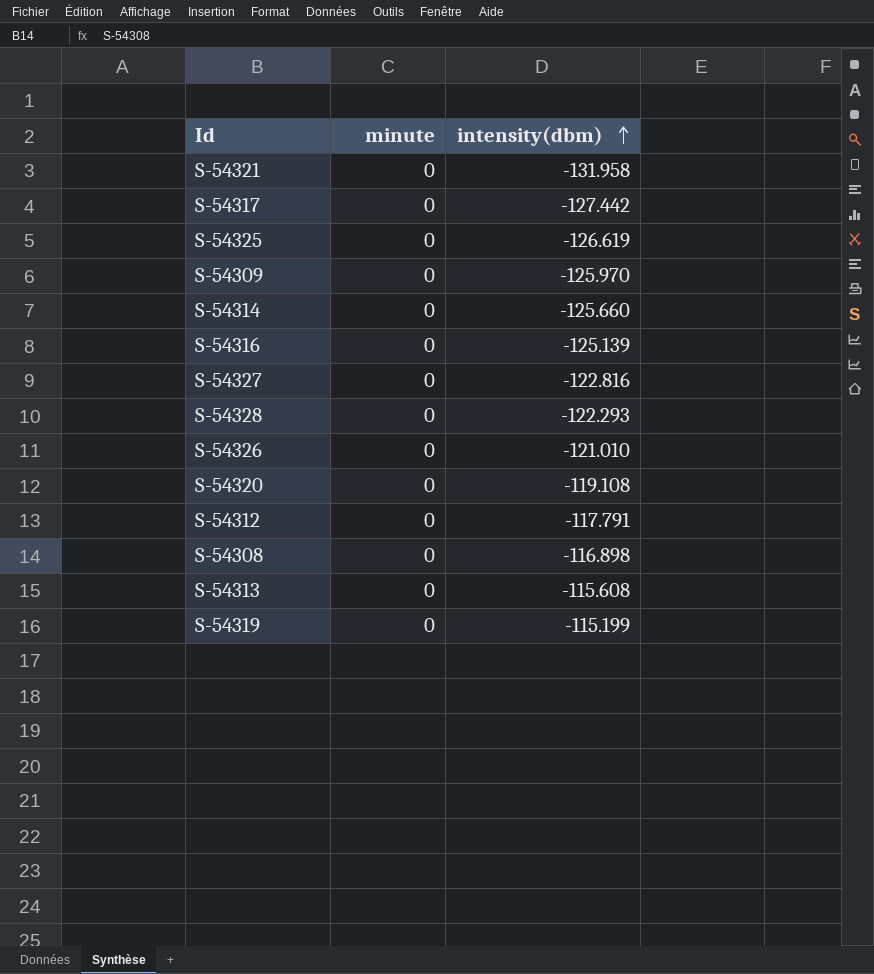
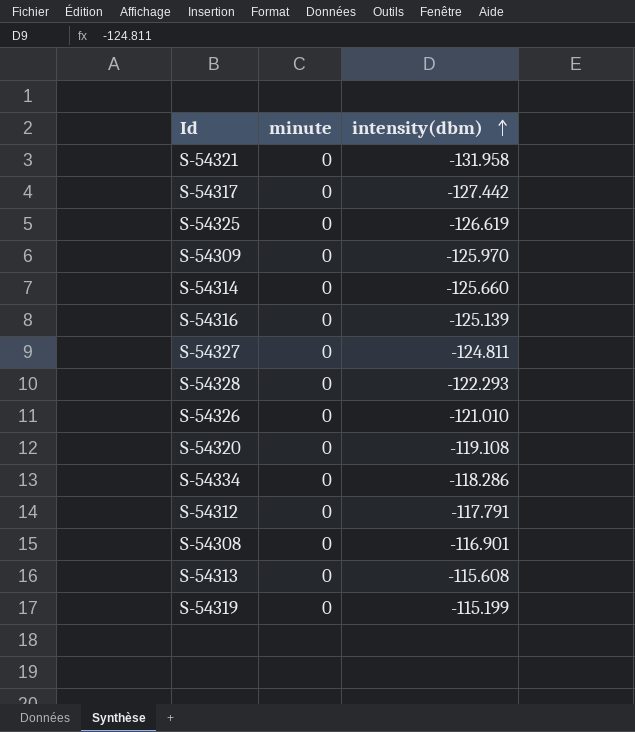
S-54327 | intensity(dbm): -122.816 -> -124.811
row S-54334: none -> 0 | -118.286
S-54308 | intensity(dbm): -116.898 -> -116.901

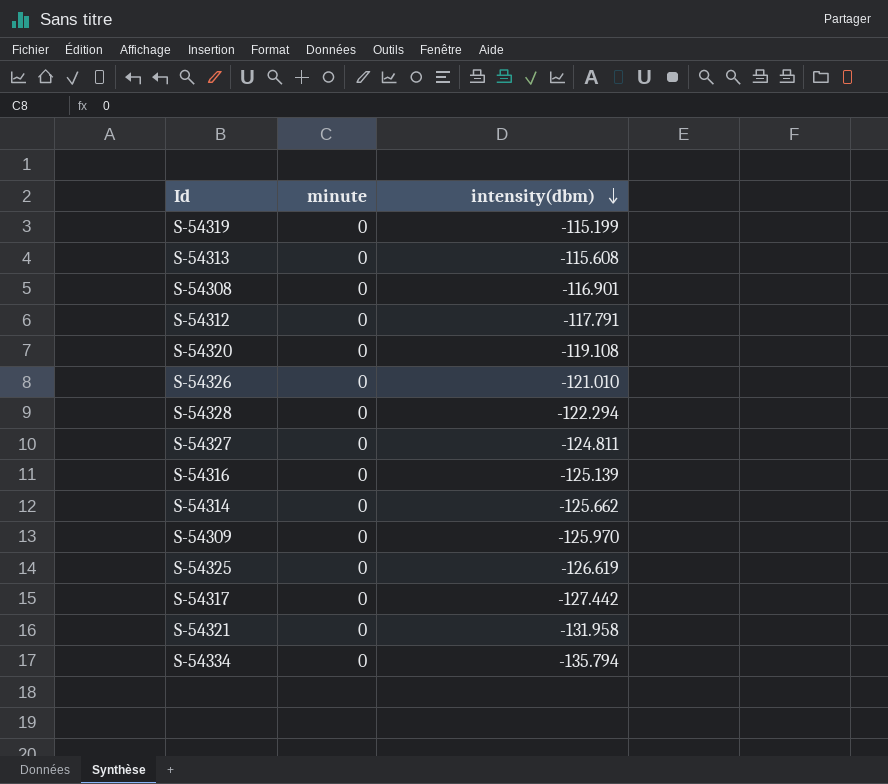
row order: intensity(dbm) ascending -> intensity(dbm) descending
S-54328 | intensity(dbm): -122.293 -> -122.294
S-54314 | intensity(dbm): -125.660 -> -125.662
S-54334 | intensity(dbm): -118.286 -> -135.794

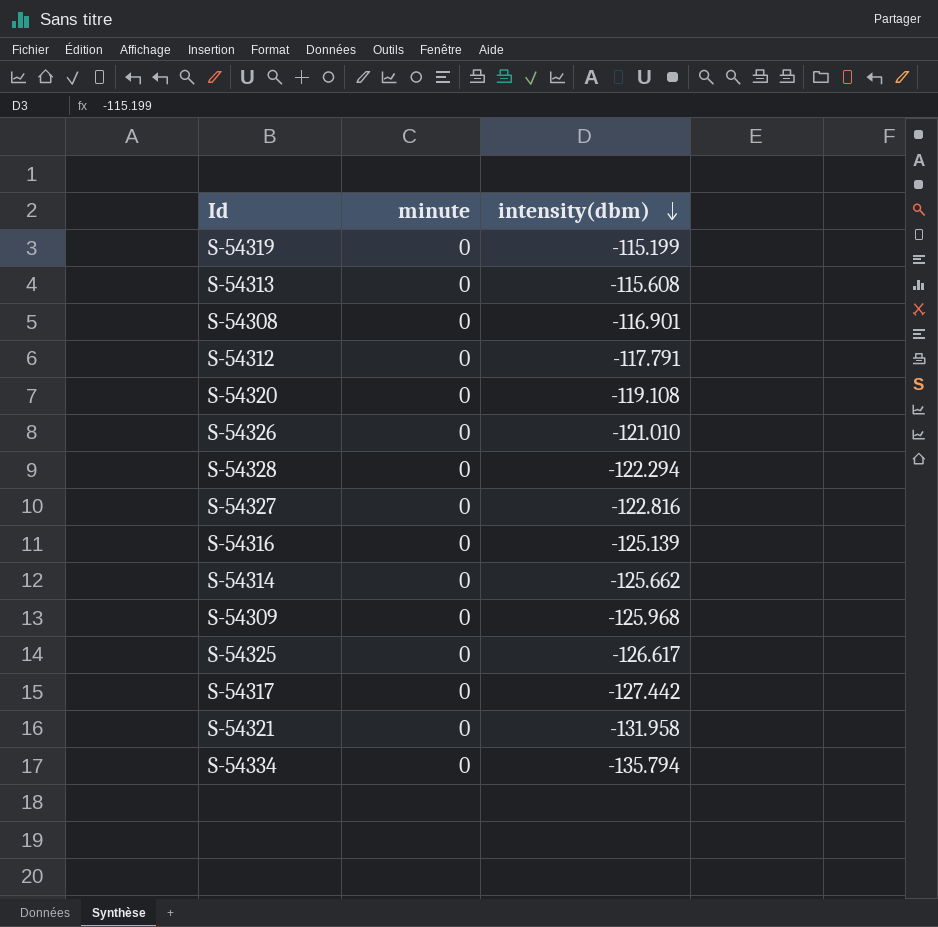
S-54327 | intensity(dbm): -124.811 -> -122.816
S-54309 | intensity(dbm): -125.970 -> -125.968
S-54325 | intensity(dbm): -126.619 -> -126.617

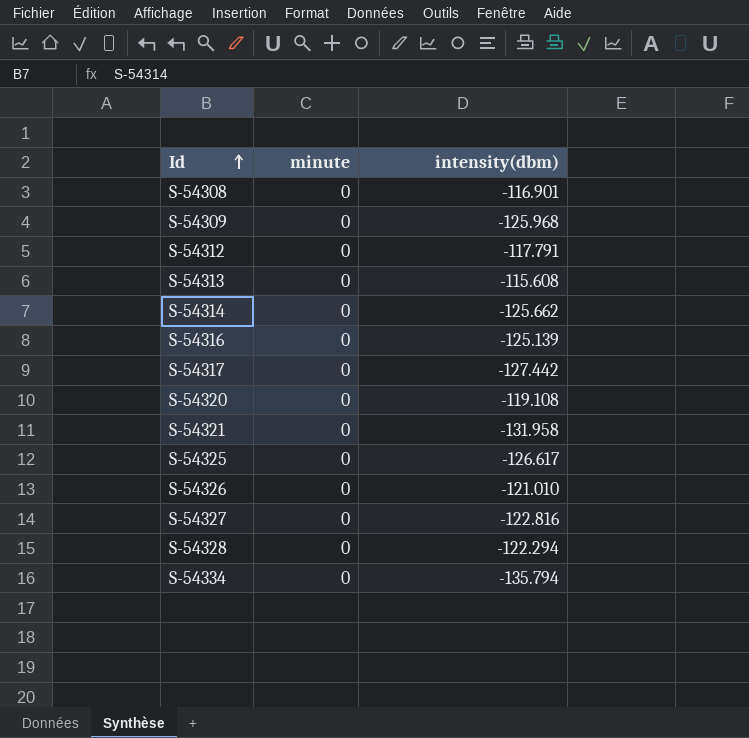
row order: intensity(dbm) descending -> Id ascending
row S-54319: 0 | -115.199 -> none

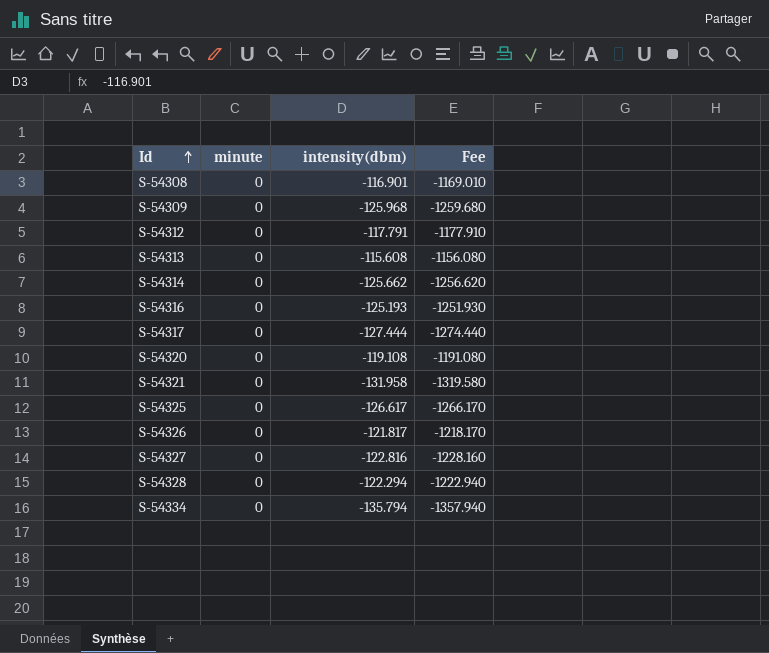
column Fee | formula: none -> [intensity(dbm)] * 10
S-54316 | intensity(dbm): -125.139 -> -125.193
S-54317 | intensity(dbm): -127.442 -> -127.444
S-54326 | intensity(dbm): -121.010 -> -121.817

